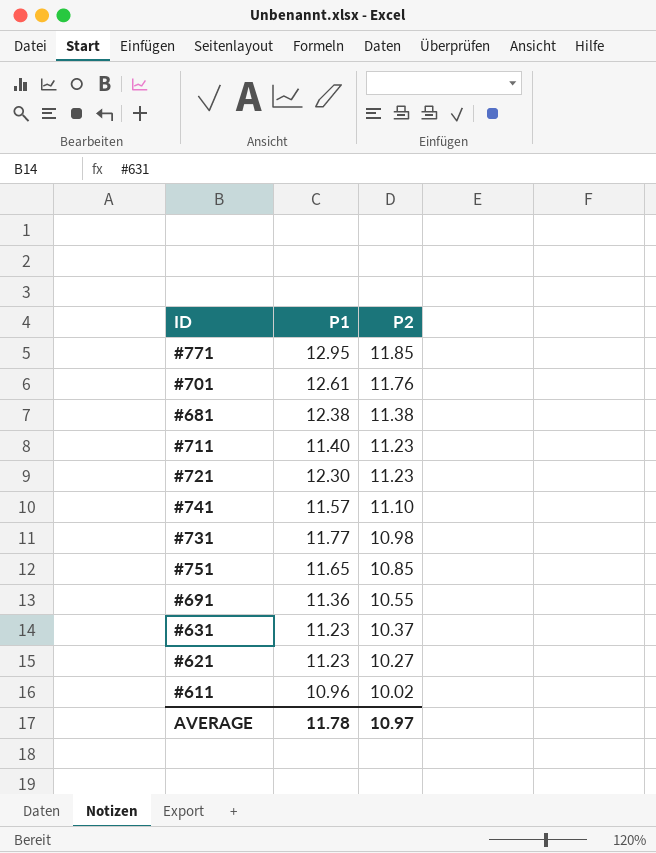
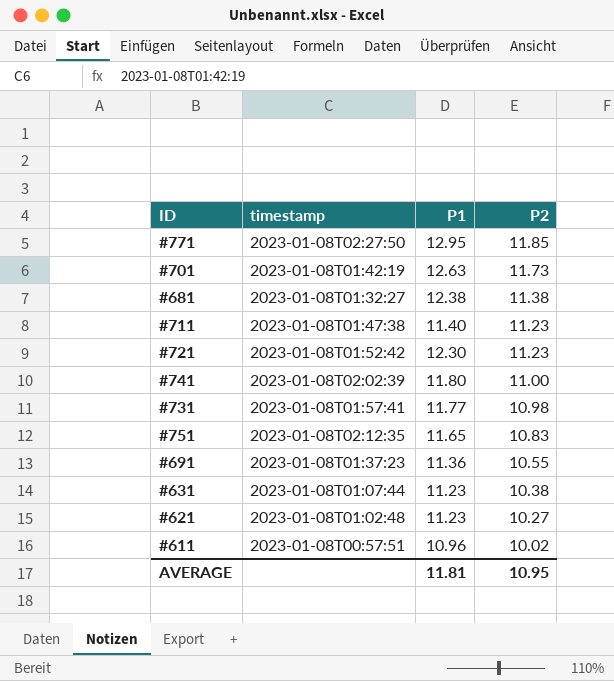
column timestamp | position: none -> 2
#701 | P1: 12.61 -> 12.63
#701 | P2: 11.76 -> 11.73
#741 | P1: 11.57 -> 11.80
#741 | P2: 11.10 -> 11.00
#751 | P2: 10.85 -> 10.83
#631 | P2: 10.37 -> 10.38
AVERAGE | P1: 11.78 -> 11.81
AVERAGE | P2: 10.97 -> 10.95

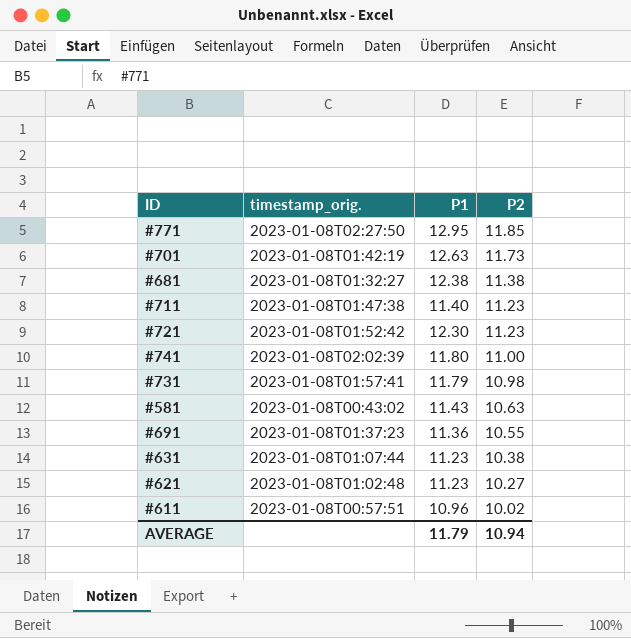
column name: timestamp -> timestamp_orig.
row #751: 2023-01-08T02:12:35 | 11.65 | 10.83 -> none
#731 | P1: 11.77 -> 11.79
row #581: none -> 2023-01-08T00:43:02 | 11.43 | 10.63
AVERAGE | P1: 11.81 -> 11.79
AVERAGE | P2: 10.95 -> 10.94

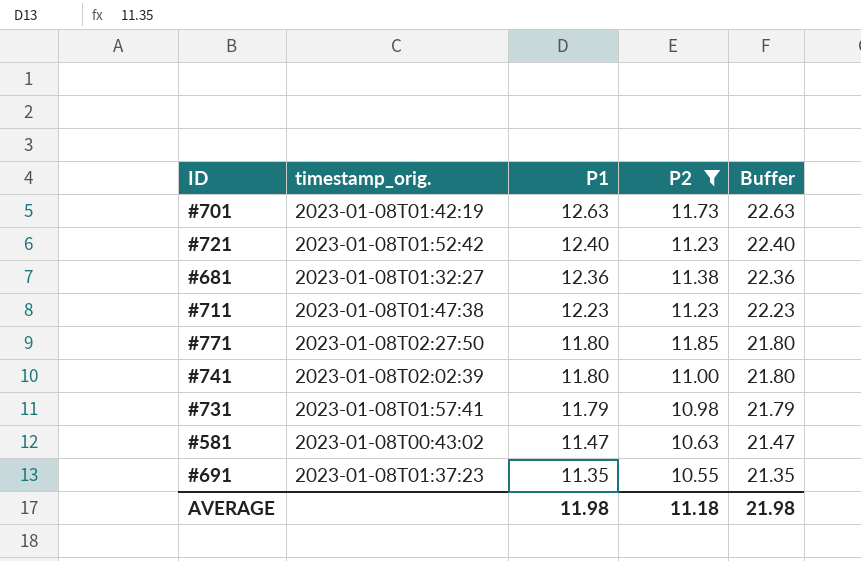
filter: none -> P2 >= 10.55
row order: P2 descending -> P1 descending
column Buffer | formula: none -> [P1] + 10
#721 | P1: 12.30 -> 12.40
#681 | P1: 12.38 -> 12.36
#711 | P1: 11.40 -> 12.23
#771 | P1: 12.95 -> 11.80
#581 | P1: 11.43 -> 11.47
#691 | P1: 11.36 -> 11.35
AVERAGE | P1: 11.79 -> 11.98
AVERAGE | P2: 10.94 -> 11.18

